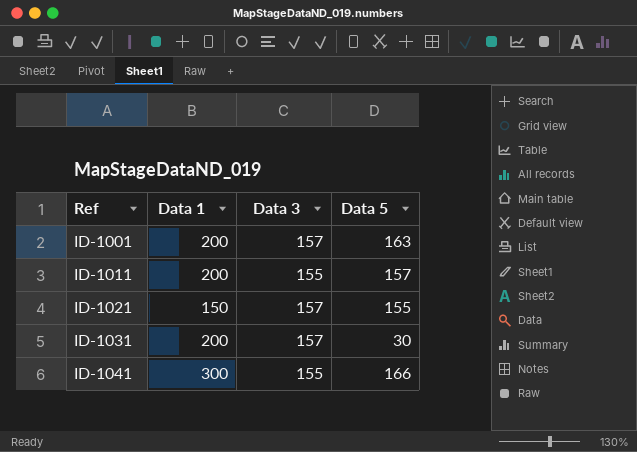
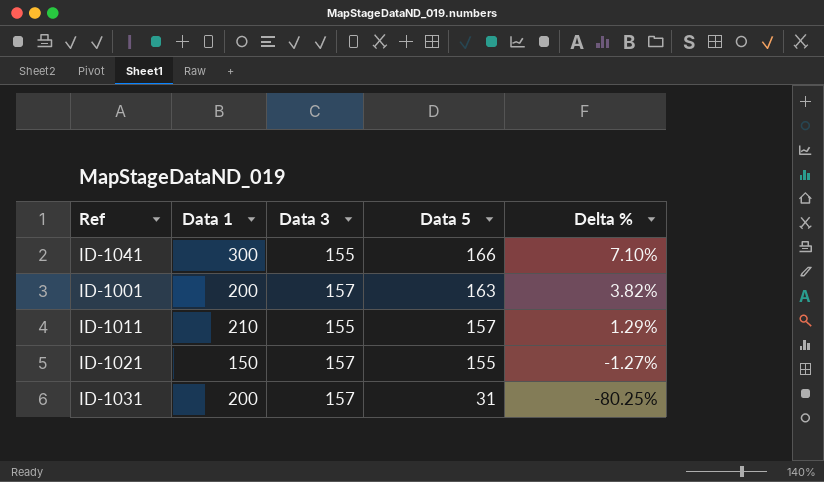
row order: Ref ascending -> Data 5 descending
column Delta % | formula: none -> ([Data 5] - [Data 3]) / [Data 3]
ID-1011 | Data 1: 200 -> 210
ID-1031 | Data 5: 30 -> 31

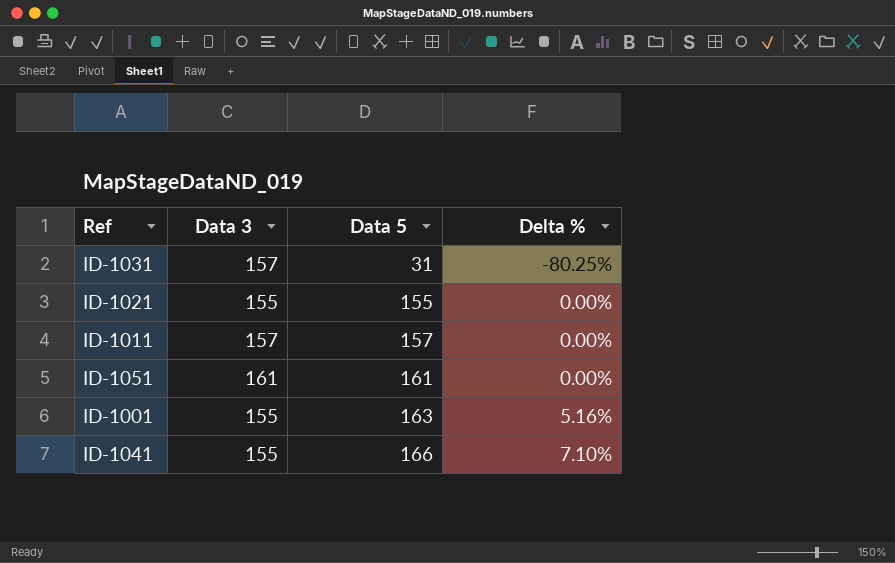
row order: Data 5 descending -> Data 5 ascending
column Data 1 | position: 2 -> none
ID-1021 | Data 3: 157 -> 155
ID-1021 | Delta %: -1.27% -> 0.00%
ID-1011 | Data 3: 155 -> 157
ID-1011 | Delta %: 1.29% -> 0.00%
row ID-1051: none -> 161 | 161 | 0.00%
ID-1001 | Data 3: 157 -> 155
ID-1001 | Delta %: 3.82% -> 5.16%

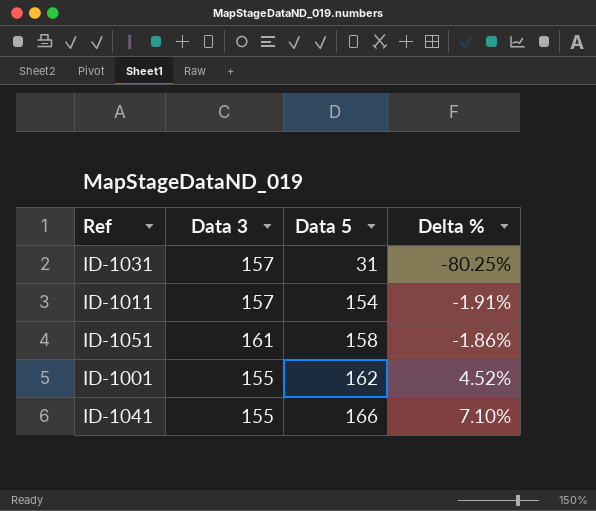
row ID-1021: 155 | 155 | 0.00% -> none
ID-1011 | Data 5: 157 -> 154
ID-1011 | Delta %: 0.00% -> -1.91%
ID-1051 | Data 5: 161 -> 158
ID-1051 | Delta %: 0.00% -> -1.86%
ID-1001 | Data 5: 163 -> 162
ID-1001 | Delta %: 5.16% -> 4.52%

